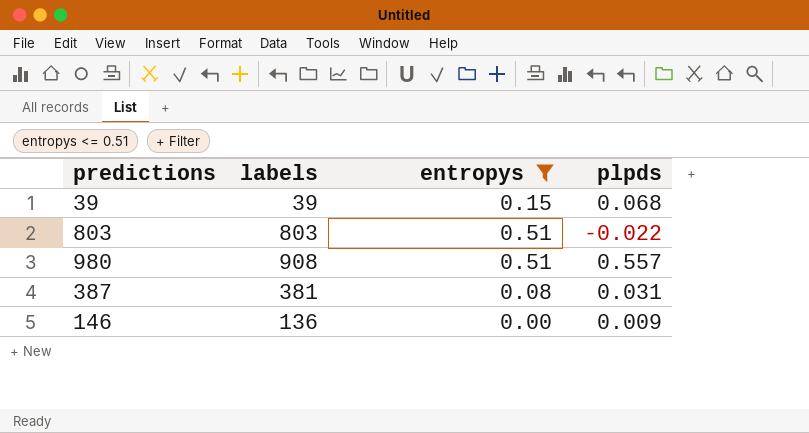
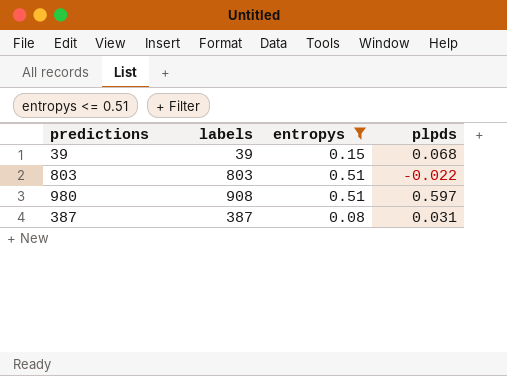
row 146: 136 | 0.00 | 0.009 -> none
980 | plpds: 0.557 -> 0.597
387 | labels: 381 -> 387

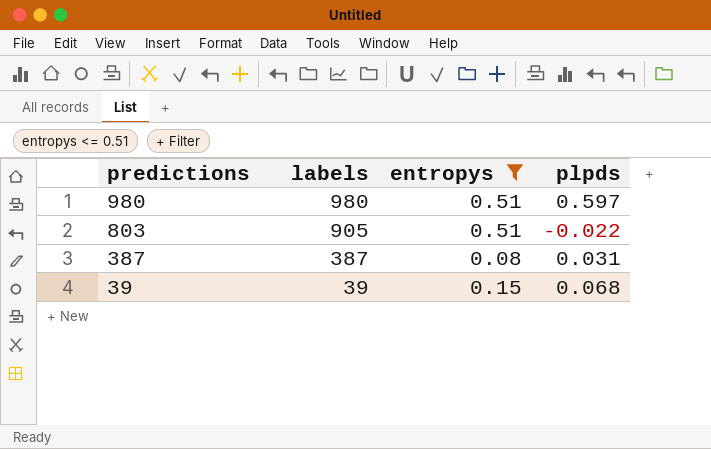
row order: none -> predictions descending
980 | labels: 908 -> 980
803 | labels: 803 -> 905

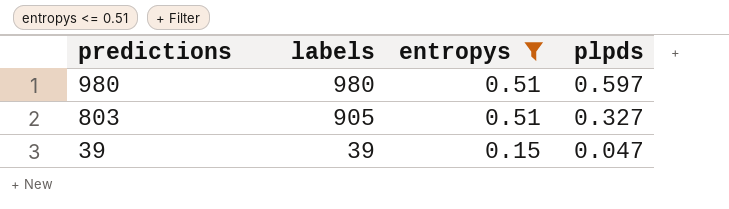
row 387: 387 | 0.08 | 0.031 -> none
803 | plpds: -0.022 -> 0.327
39 | plpds: 0.068 -> 0.047

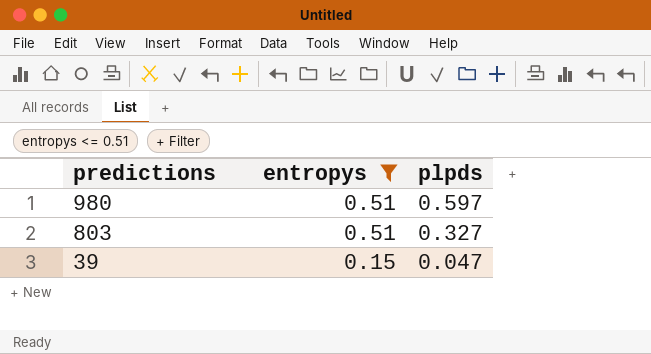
column labels | position: 2 -> none

